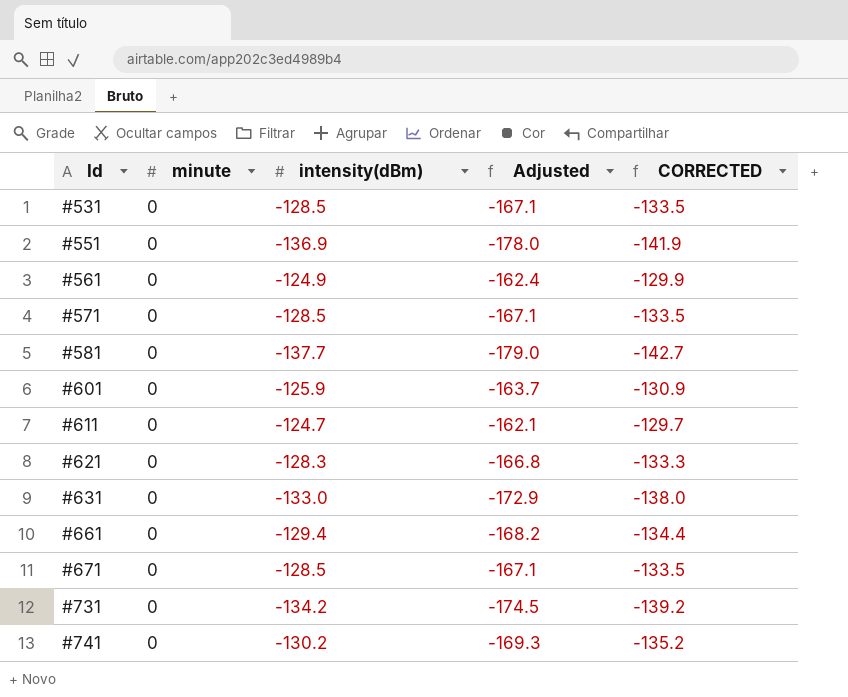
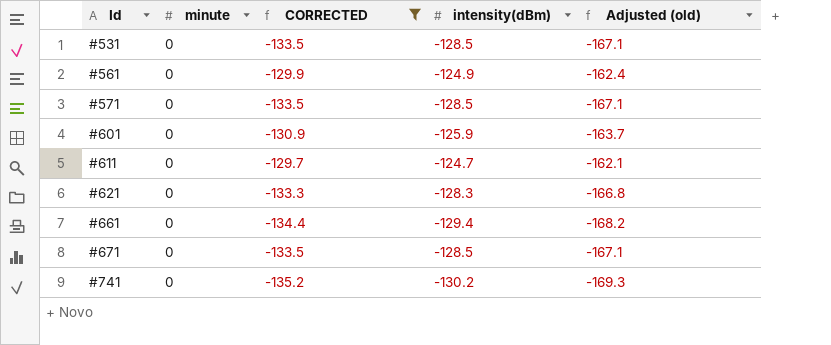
filter: none -> CORRECTED >= -135.2
column CORRECTED | position: 5 -> 3
column name: Adjusted -> Adjusted (old)

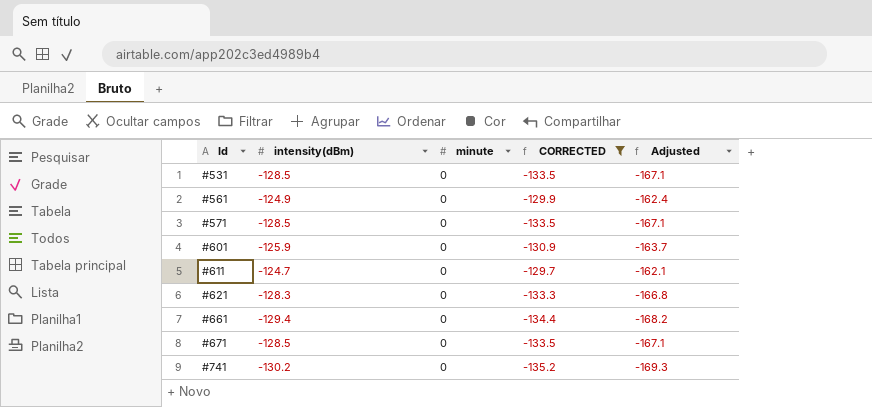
column intensity(dBm) | position: 4 -> 2
column name: Adjusted (old) -> Adjusted

